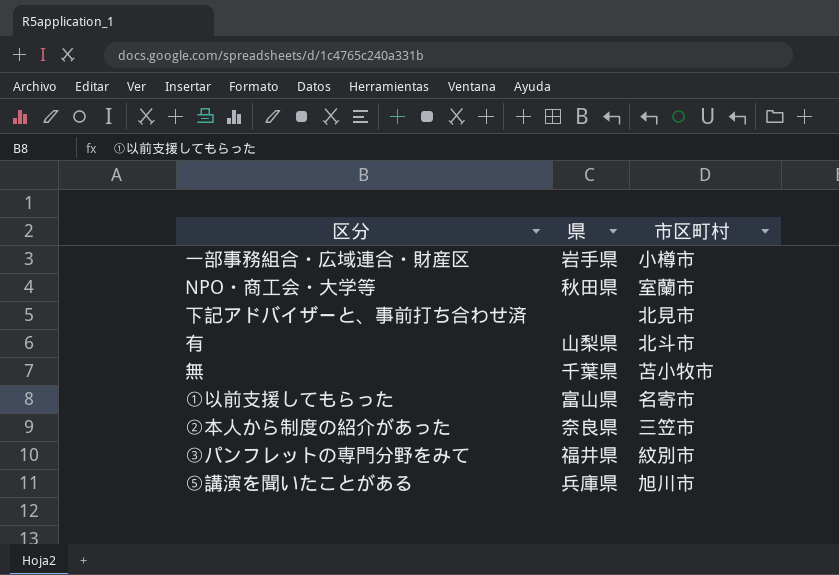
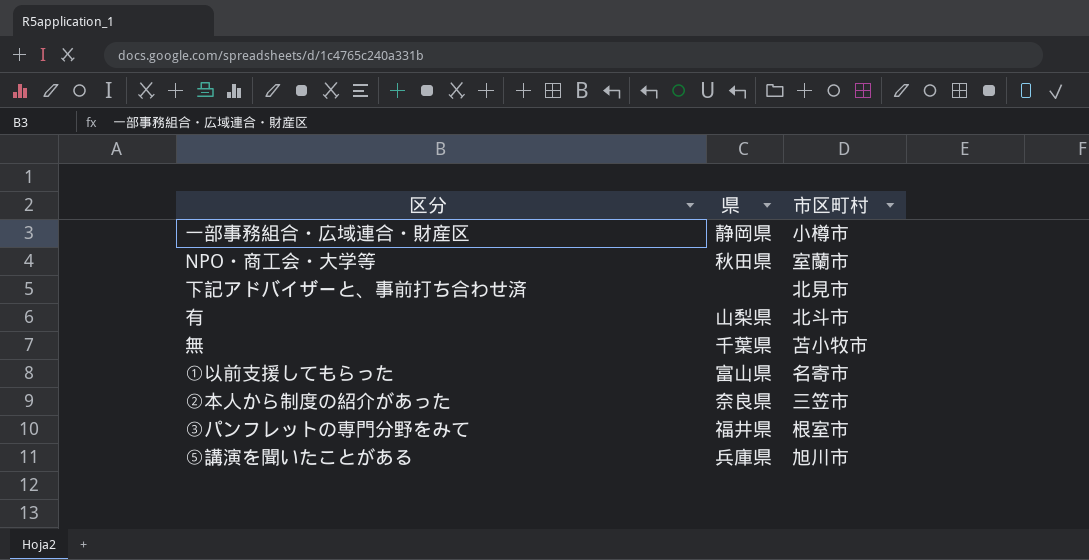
一部事務組合・広域連合・財産区 | 県: 岩手県 -> 静岡県
③パンフレットの専門分野をみて | 市区町村: 紋別市 -> 根室市

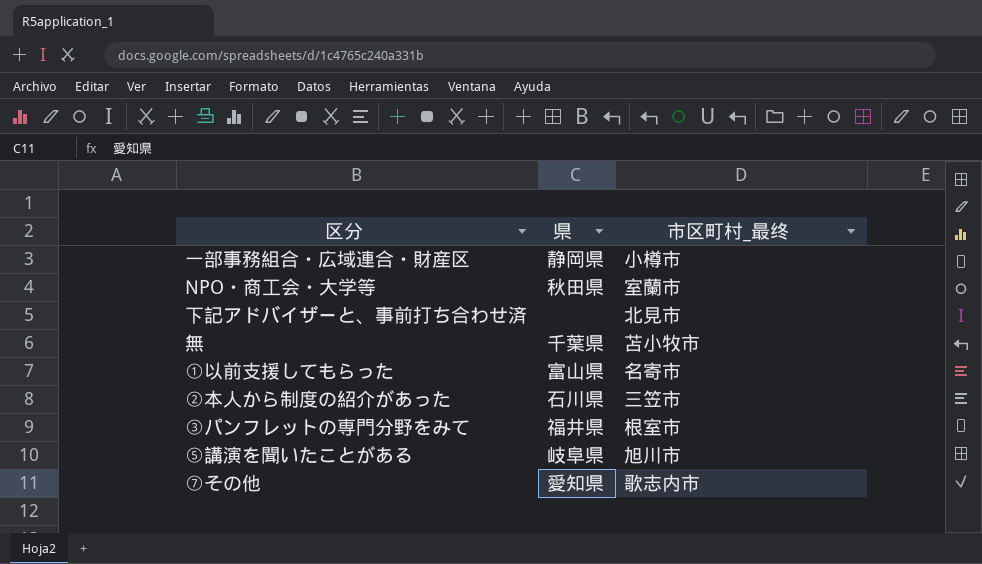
column name: 市区町村 -> 市区町村_最终
row 有: 山梨県 | 北斗市 -> none
②本人から制度の紹介があった | 県: 奈良県 -> 石川県
⑤講演を聞いたことがある | 県: 兵庫県 -> 岐阜県
row ⑦その他: none -> 愛知県 | 歌志内市

